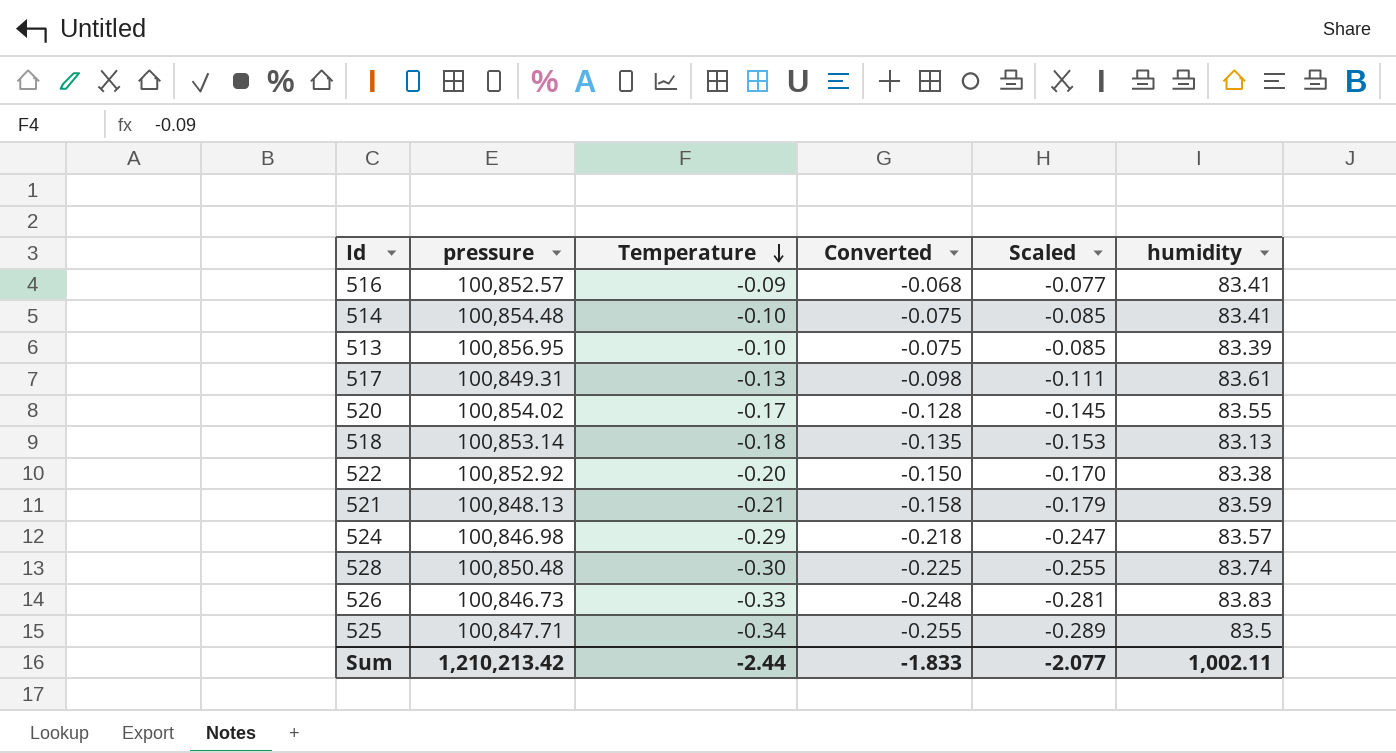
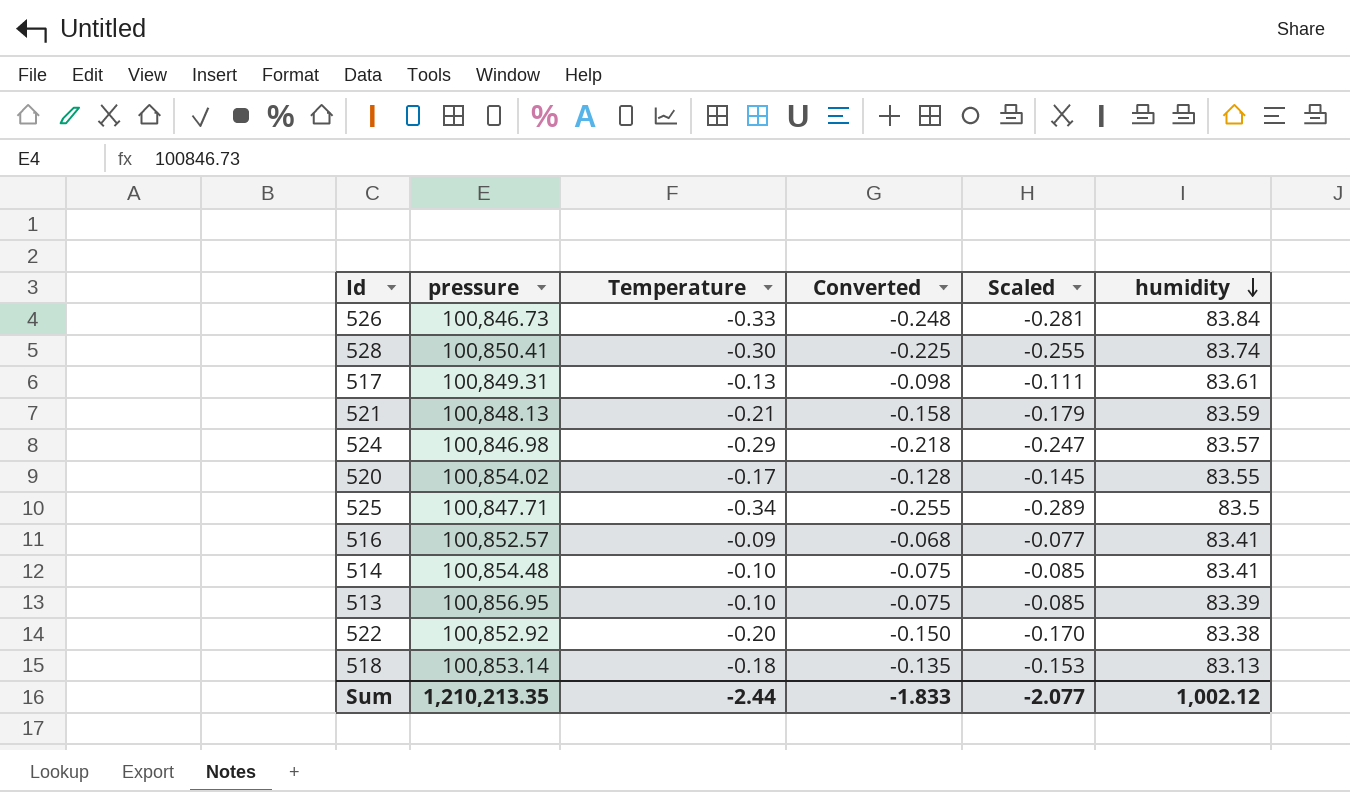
row order: Temperature descending -> humidity descending
526 | humidity: 83.83 -> 83.84
528 | pressure: 100,850.48 -> 100,850.41
Sum | pressure: 1,210,213.42 -> 1,210,213.35
Sum | humidity: 1,002.11 -> 1,002.12

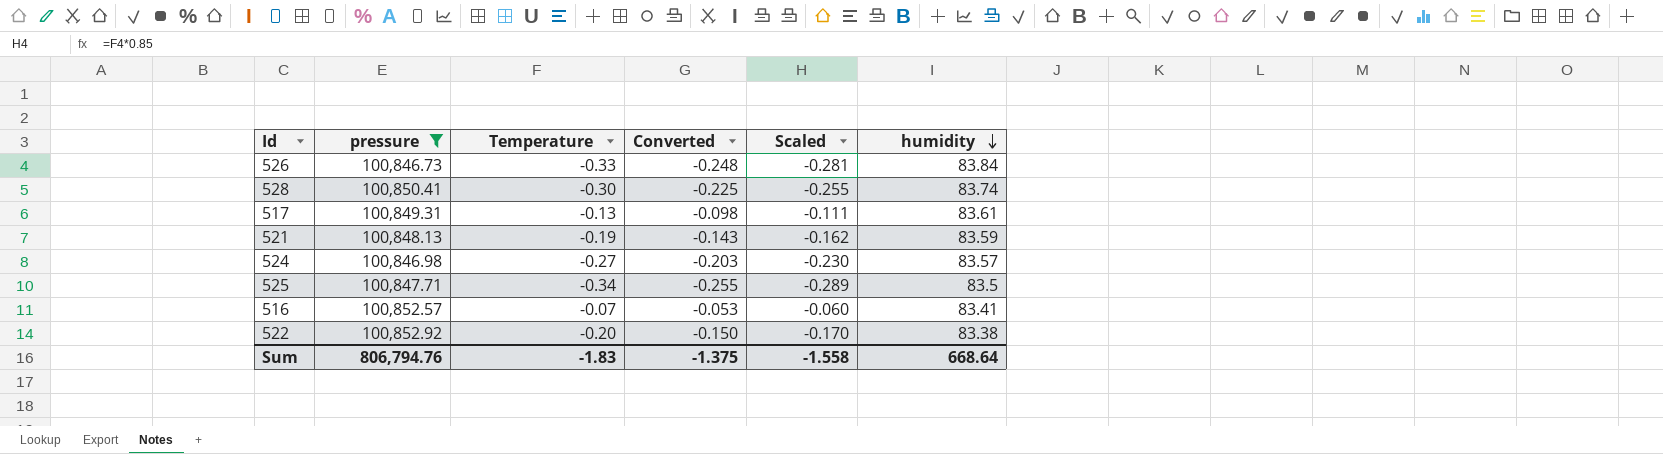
filter: none -> pressure <= 100,852.92
521 | Temperature: -0.21 -> -0.19
521 | Converted: -0.158 -> -0.143
521 | Scaled: -0.179 -> -0.162
524 | Temperature: -0.29 -> -0.27
524 | Converted: -0.218 -> -0.203
524 | Scaled: -0.247 -> -0.230
516 | Temperature: -0.09 -> -0.07
516 | Converted: -0.068 -> -0.053
516 | Scaled: -0.077 -> -0.060
Sum | pressure: 1,210,213.35 -> 806,794.76
Sum | Temperature: -2.44 -> -1.83
Sum | Converted: -1.833 -> -1.375
Sum | Scaled: -2.077 -> -1.558
Sum | humidity: 1,002.12 -> 668.64

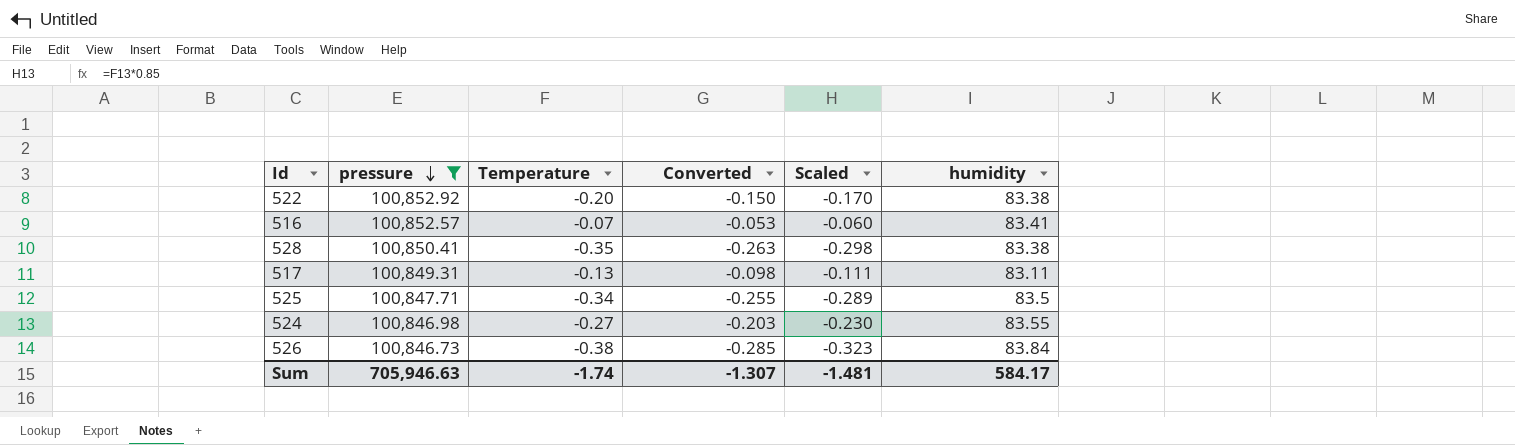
row order: humidity descending -> pressure descending
row 521: 100,848.13 | -0.19 | -0.143 | -0.162 | 83.59 -> none
528 | Temperature: -0.30 -> -0.35
528 | Converted: -0.225 -> -0.263
528 | Scaled: -0.255 -> -0.298
528 | humidity: 83.74 -> 83.38
517 | humidity: 83.61 -> 83.11
524 | humidity: 83.57 -> 83.55
526 | Temperature: -0.33 -> -0.38
526 | Converted: -0.248 -> -0.285
526 | Scaled: -0.281 -> -0.323
Sum | pressure: 806,794.76 -> 705,946.63
Sum | Temperature: -1.83 -> -1.74
Sum | Converted: -1.375 -> -1.307
Sum | Scaled: -1.558 -> -1.481
Sum | humidity: 668.64 -> 584.17

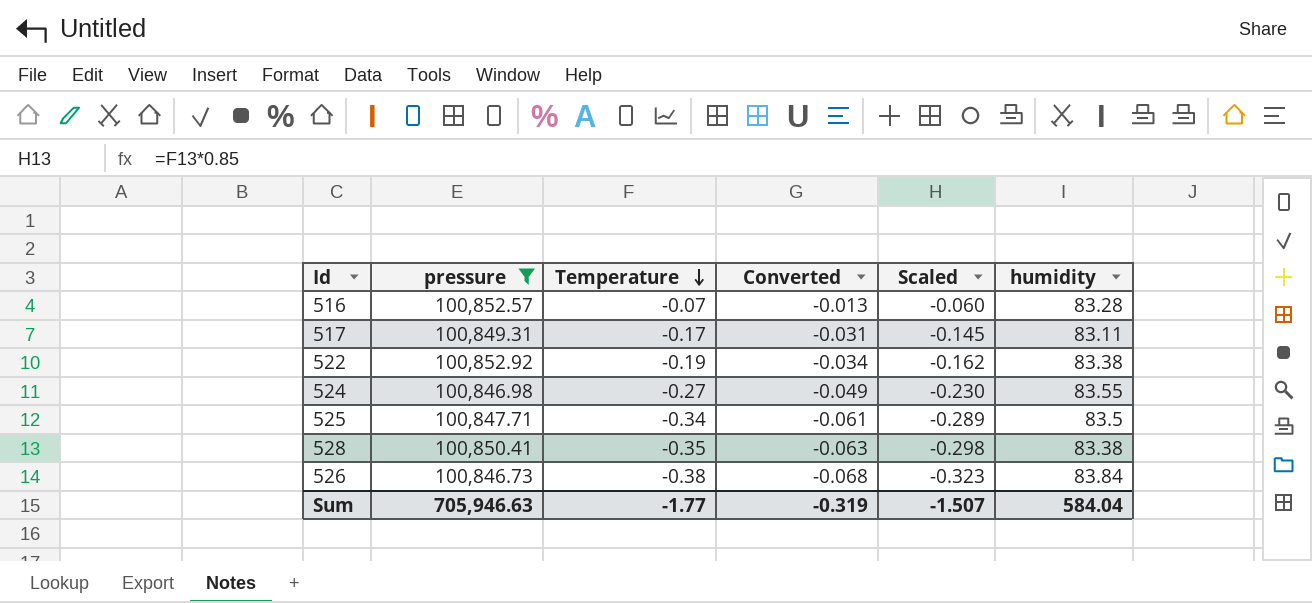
row order: pressure descending -> Temperature descending
column Converted | formula: [Temperature] * 0.75 -> [Temperature] * 0.18
516 | humidity: 83.41 -> 83.28
517 | Temperature: -0.13 -> -0.17
517 | Scaled: -0.111 -> -0.145
522 | Temperature: -0.20 -> -0.19
522 | Scaled: -0.170 -> -0.162
Sum | Temperature: -1.74 -> -1.77
Sum | Converted: -1.307 -> -0.319
Sum | Scaled: -1.481 -> -1.507
Sum | humidity: 584.17 -> 584.04

